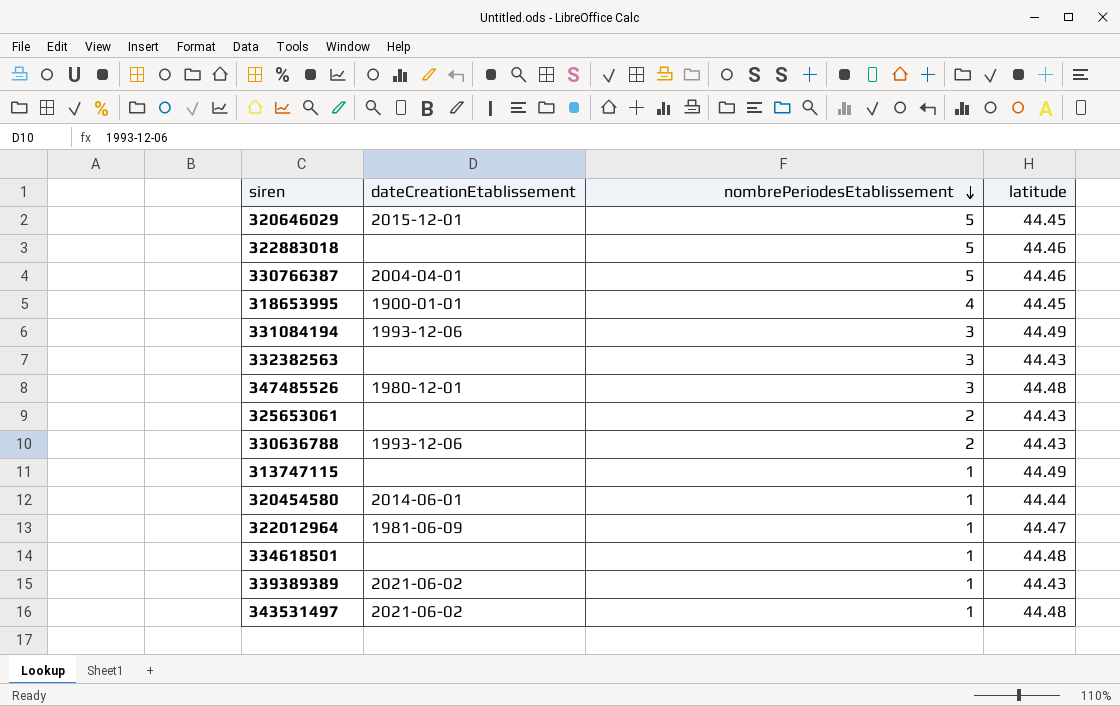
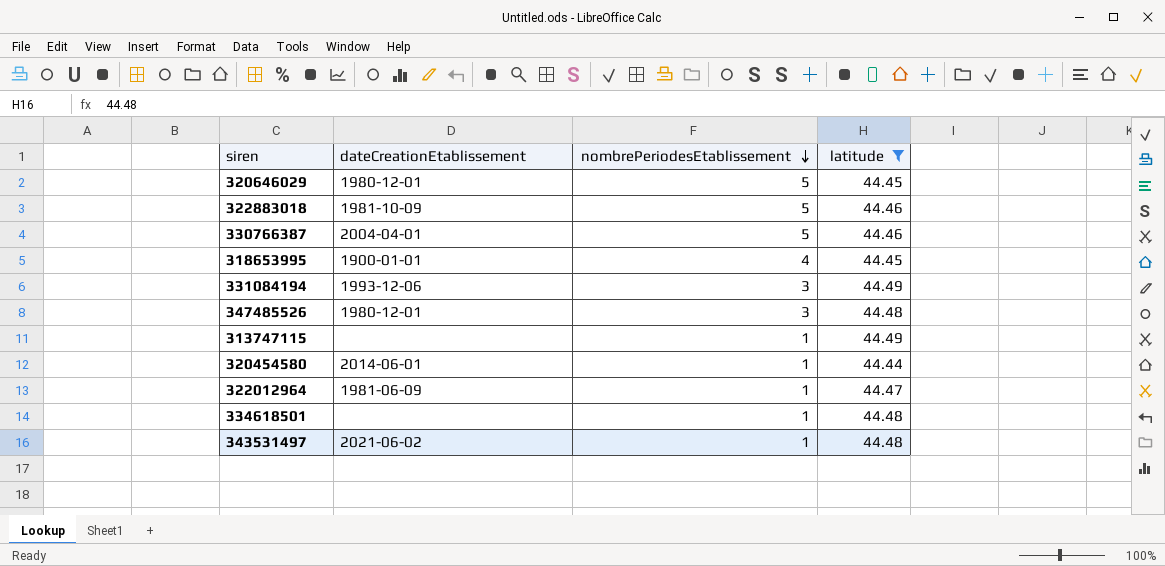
filter: none -> latitude != 44.43
320646029 | dateCreationEtablissement: 2015-12-01 -> 1980-12-01
322883018 | dateCreationEtablissement: none -> 1981-10-09

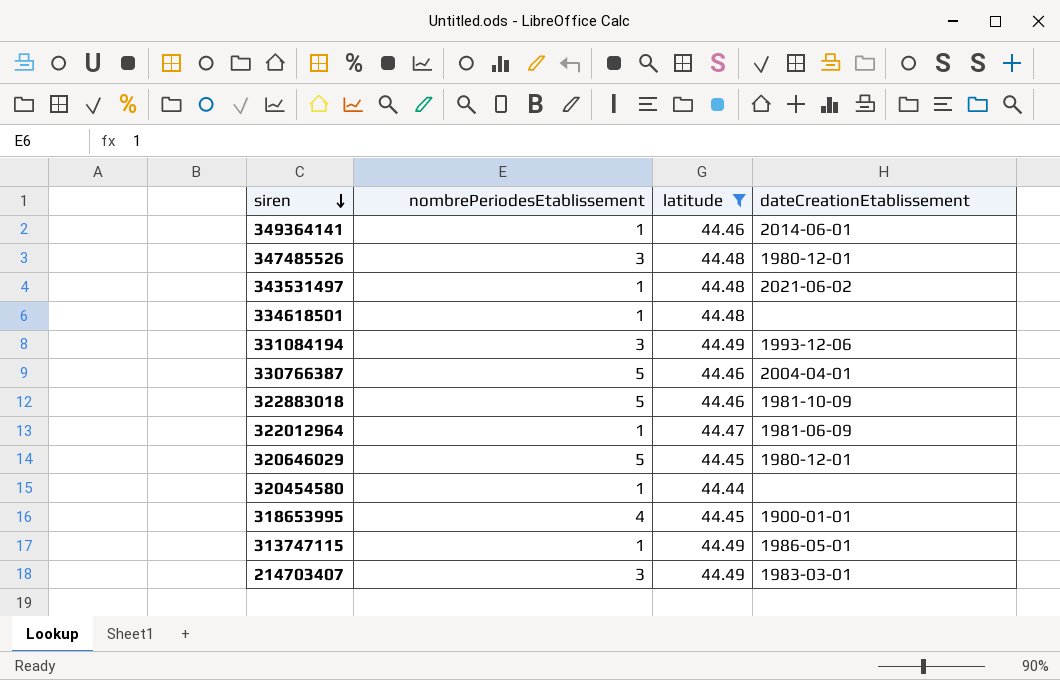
row order: nombrePeriodesEtablissement descending -> siren descending
column dateCreationEtablissement | position: 2 -> 4
row 349364141: none -> 1 | 44.46 | 2014-06-01
320454580 | dateCreationEtablissement: 2014-06-01 -> none
313747115 | dateCreationEtablissement: none -> 1986-05-01
row 214703407: none -> 3 | 44.49 | 1983-03-01

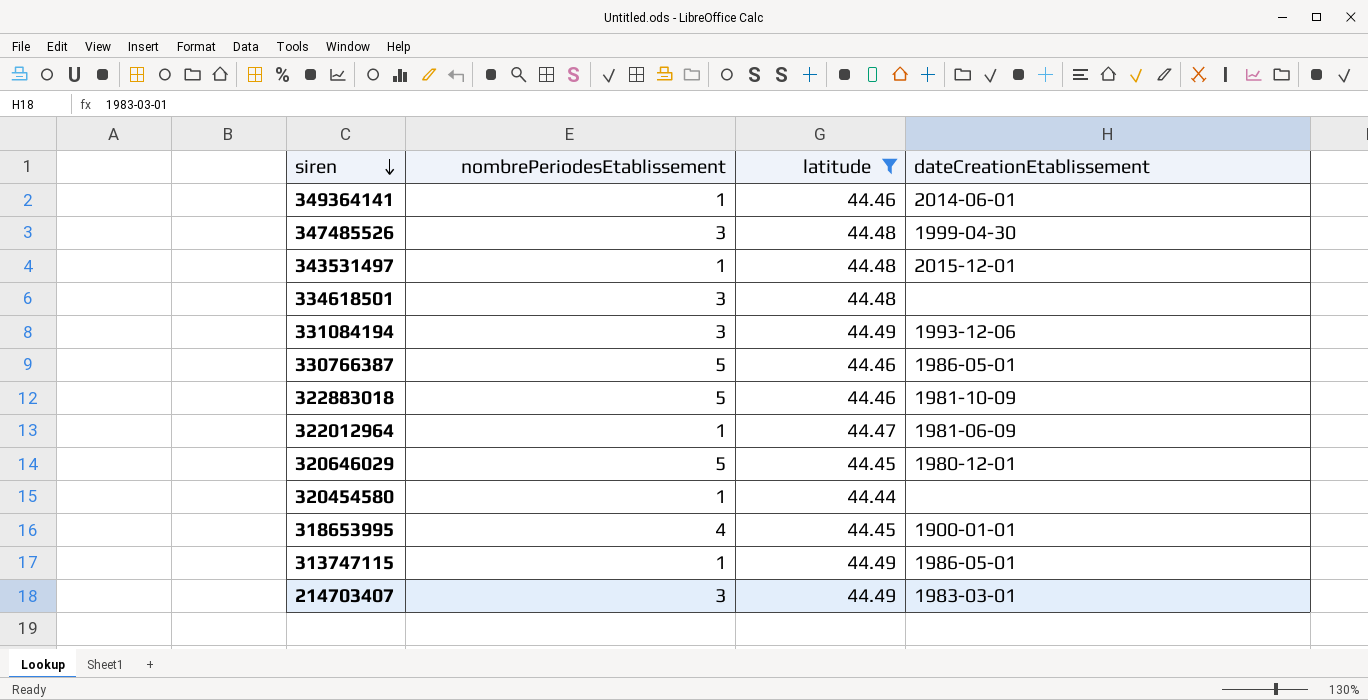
347485526 | dateCreationEtablissement: 1980-12-01 -> 1999-04-30
343531497 | dateCreationEtablissement: 2021-06-02 -> 2015-12-01
334618501 | nombrePeriodesEtablissement: 1 -> 3
330766387 | dateCreationEtablissement: 2004-04-01 -> 1986-05-01

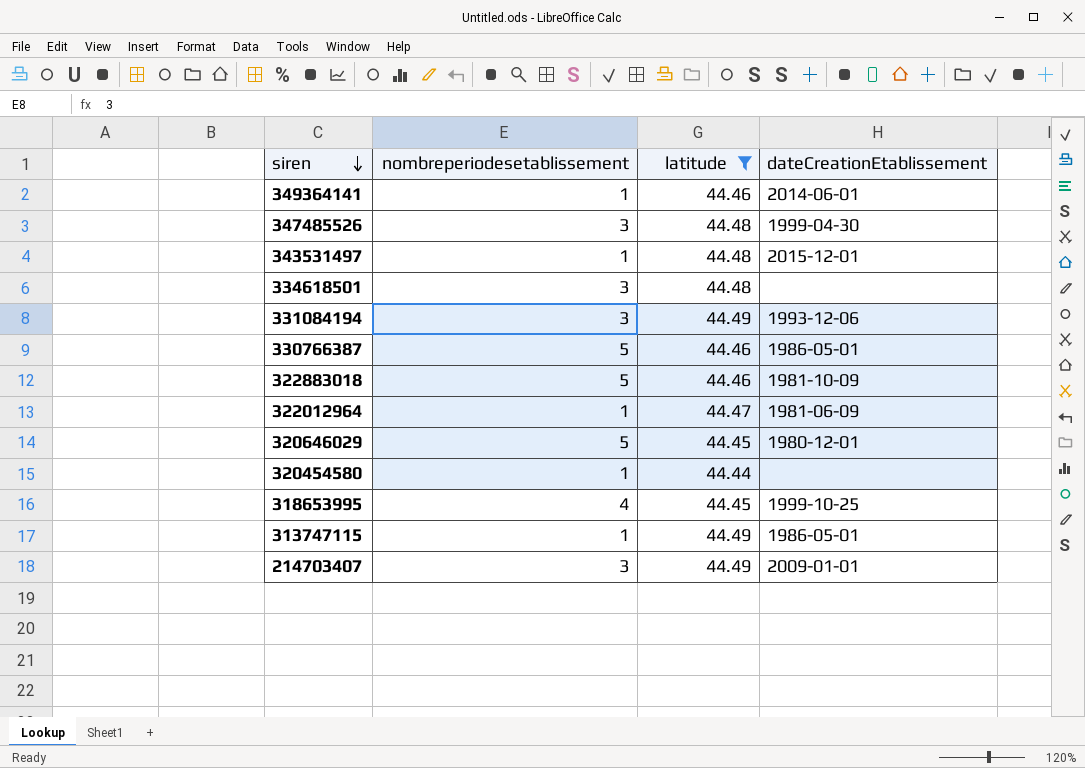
column name: nombrePeriodesEtablissement -> nombreperiodesetablissement
318653995 | dateCreationEtablissement: 1900-01-01 -> 1999-10-25
214703407 | dateCreationEtablissement: 1983-03-01 -> 2009-01-01

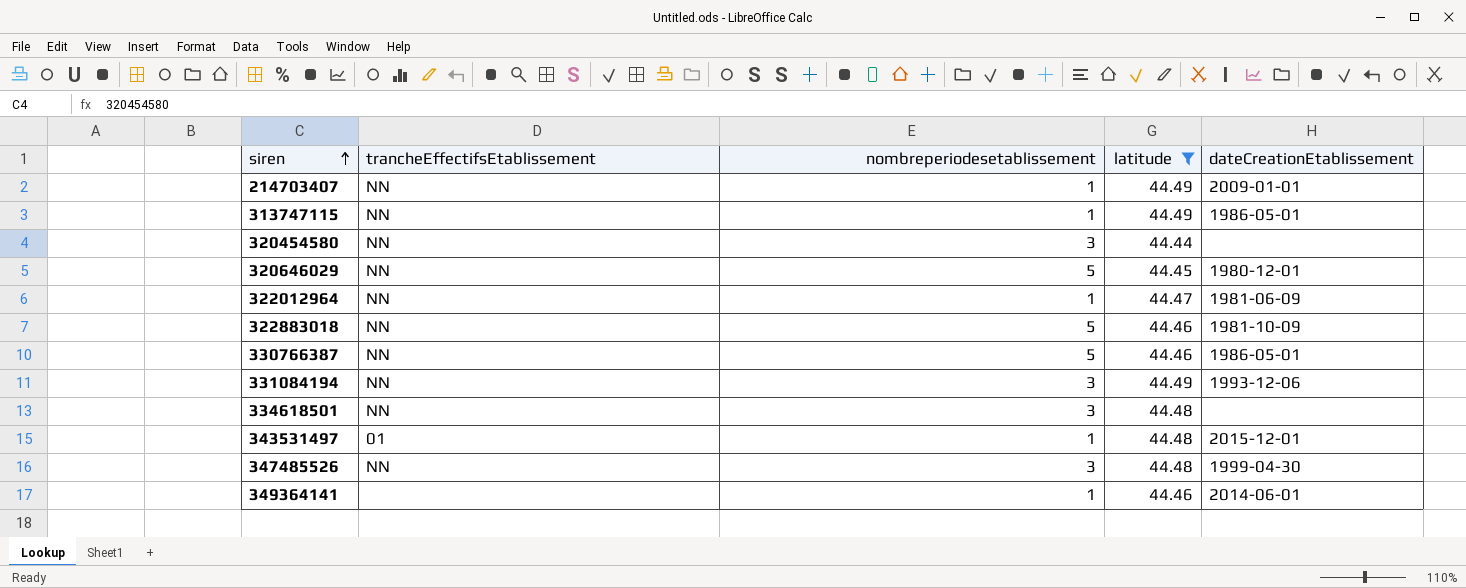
row order: siren descending -> siren ascending
column trancheEffectifsEtablissement | position: none -> 2
row 318653995: 4 | 44.45 | 1999-10-25 -> none
214703407 | nombreperiodesetablissement: 3 -> 1
320454580 | nombreperiodesetablissement: 1 -> 3

